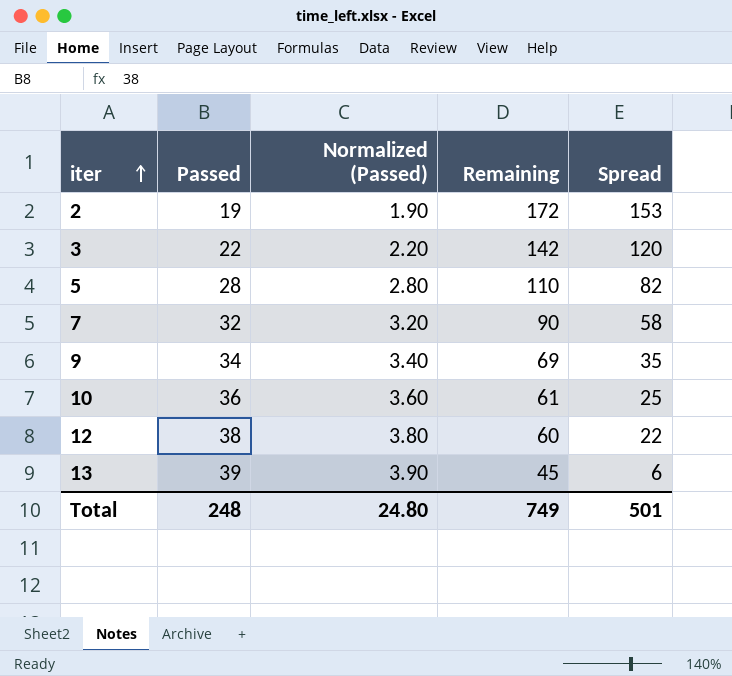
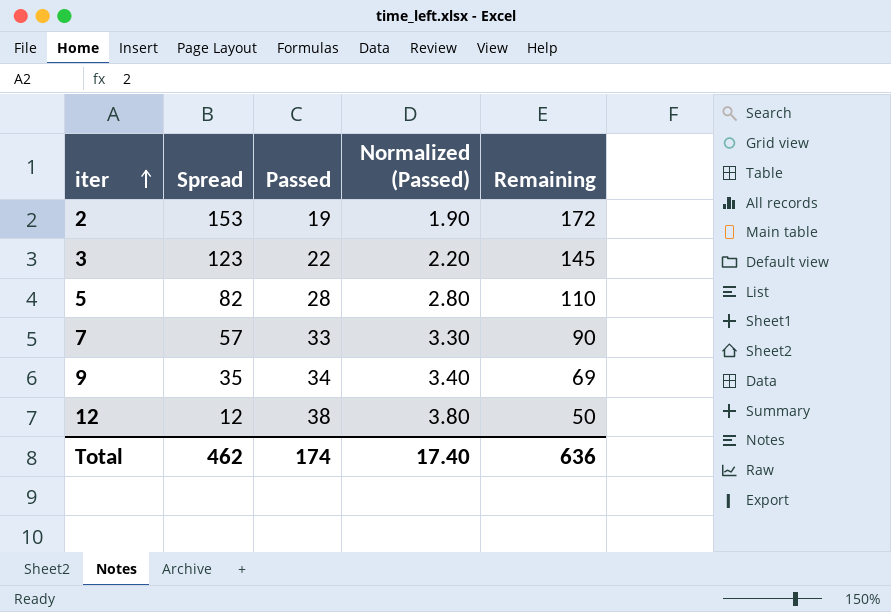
column Spread | position: 5 -> 2
row 10: 36 | 3.60 | 61 | 25 -> none
row 13: 39 | 3.90 | 45 | 6 -> none
3 | Spread: 120 -> 123
3 | Remaining: 142 -> 145
7 | Spread: 58 -> 57
7 | Passed: 32 -> 33
7 | Normalized (Passed): 3.20 -> 3.30
12 | Spread: 22 -> 12
12 | Remaining: 60 -> 50
Total | Spread: 501 -> 462
Total | Passed: 248 -> 174
Total | Normalized (Passed): 24.80 -> 17.40
Total | Remaining: 749 -> 636

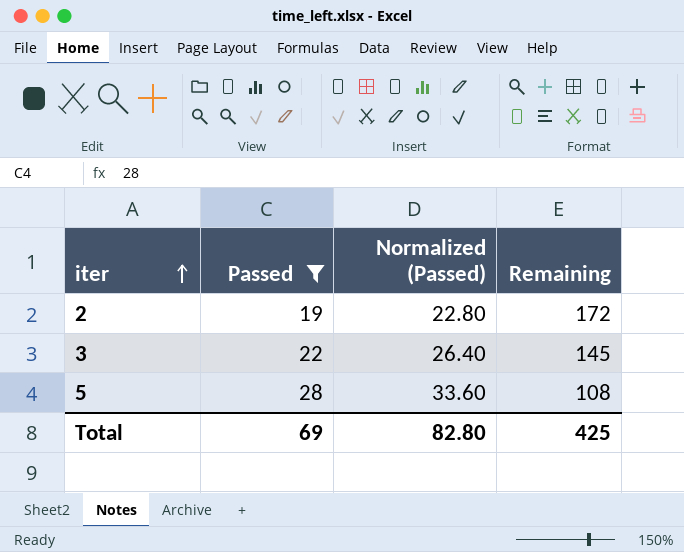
filter: none -> Passed <= 28
column Spread | formula: [Remaining] - [Passed] -> none
column Normalized (Passed) | formula: [Passed] * 0.1 -> [Passed] * 1.2
5 | Remaining: 110 -> 108
Total | Passed: 174 -> 69
Total | Normalized (Passed): 17.40 -> 82.80
Total | Remaining: 636 -> 425

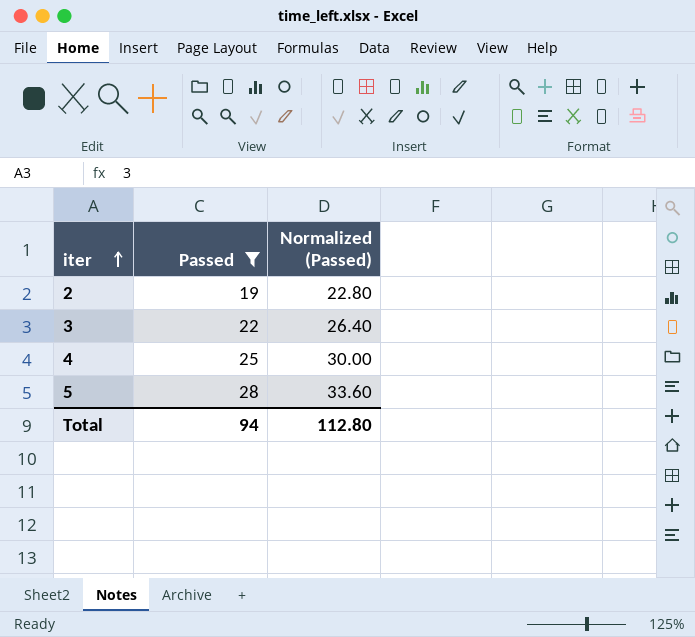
column Remaining | position: 4 -> none
row 4: none -> 25 | 30.00
Total | Passed: 69 -> 94
Total | Normalized (Passed): 82.80 -> 112.80

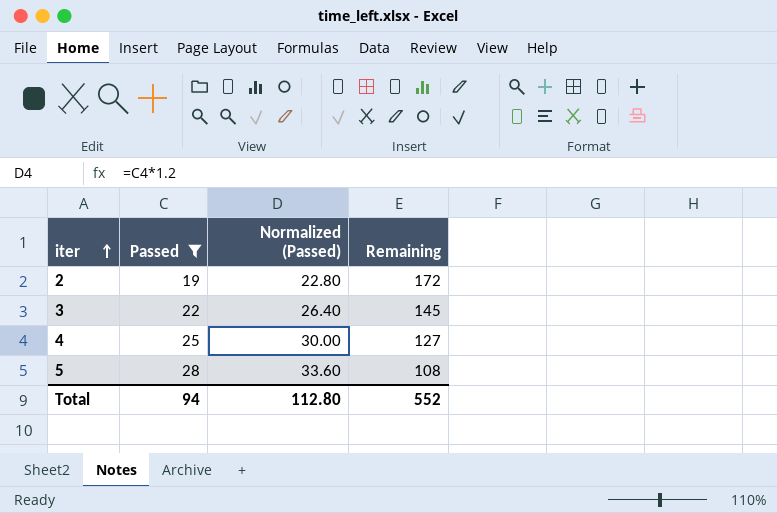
column Remaining | position: none -> 4

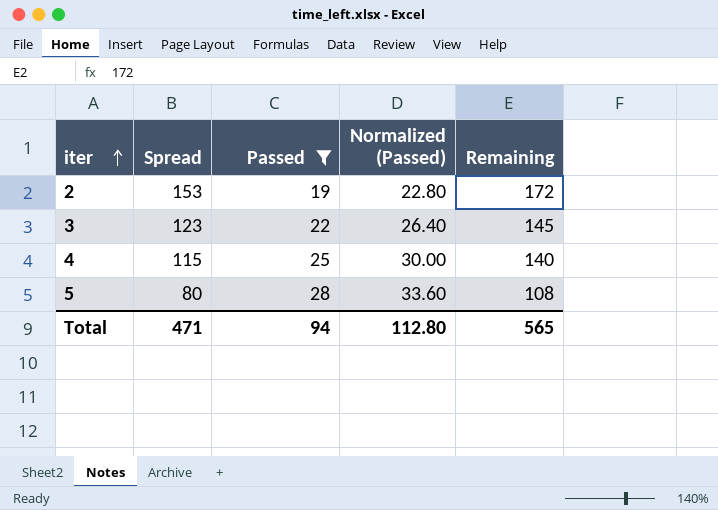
column Spread | formula: none -> [Remaining] - [Passed]
4 | Remaining: 127 -> 140
Total | Remaining: 552 -> 565

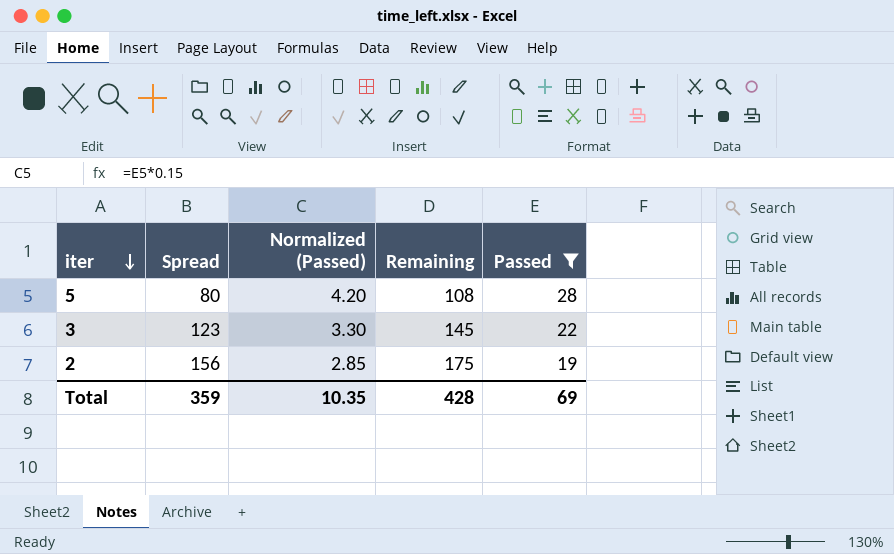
row order: iter ascending -> iter descending
column Normalized (Passed) | formula: [Passed] * 1.2 -> [Passed] * 0.15
column Passed | position: 3 -> 5
row 4: 115 | 25 | 30.00 | 140 -> none
2 | Spread: 153 -> 156
2 | Remaining: 172 -> 175
Total | Spread: 471 -> 359
Total | Normalized (Passed): 112.80 -> 10.35
Total | Remaining: 565 -> 428
Total | Passed: 94 -> 69

